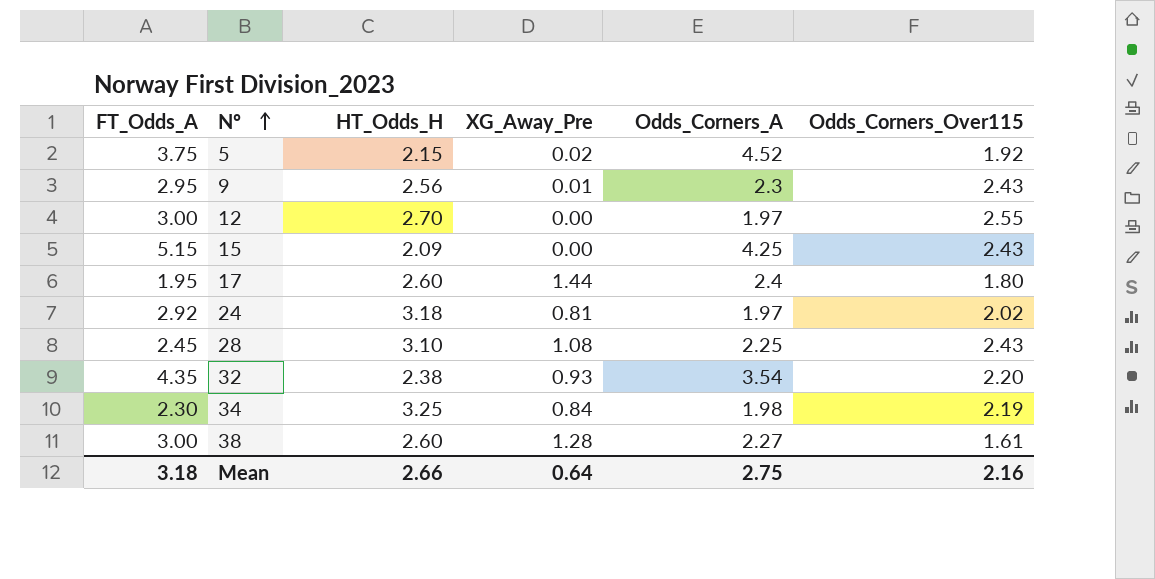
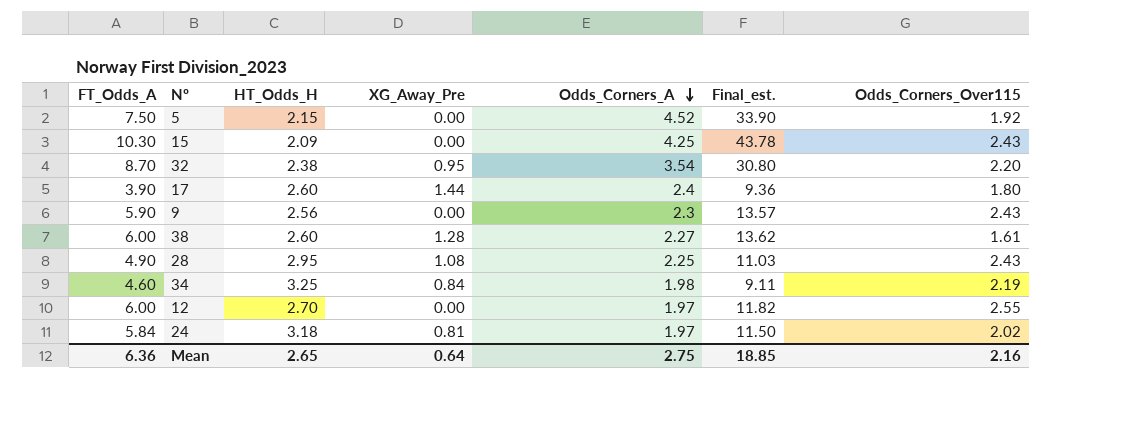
row order: Nº ascending -> Odds_Corners_A descending
column Final_est. | formula: none -> [FT_Odds_A] * [Odds_Corners_A]
5 | FT_Odds_A: 3.75 -> 7.50
5 | XG_Away_Pre: 0.02 -> 0.00
15 | FT_Odds_A: 5.15 -> 10.30
32 | FT_Odds_A: 4.35 -> 8.70
32 | XG_Away_Pre: 0.93 -> 0.95
17 | FT_Odds_A: 1.95 -> 3.90
9 | FT_Odds_A: 2.95 -> 5.90
9 | XG_Away_Pre: 0.01 -> 0.00
38 | FT_Odds_A: 3.00 -> 6.00
28 | FT_Odds_A: 2.45 -> 4.90
28 | HT_Odds_H: 3.10 -> 2.95
34 | FT_Odds_A: 2.30 -> 4.60
12 | FT_Odds_A: 3.00 -> 6.00
24 | FT_Odds_A: 2.92 -> 5.84
Mean | FT_Odds_A: 3.18 -> 6.36
Mean | HT_Odds_H: 2.66 -> 2.65

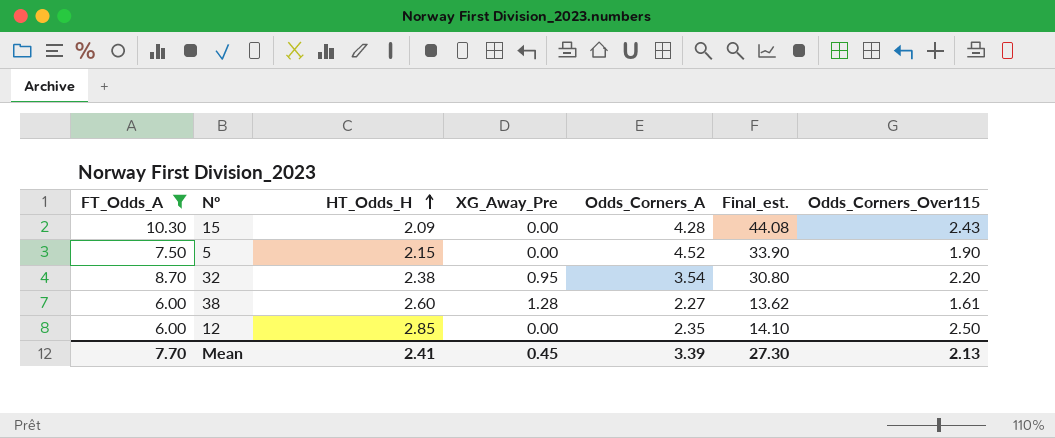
filter: none -> FT_Odds_A >= 6.00
row order: Odds_Corners_A descending -> HT_Odds_H ascending
15 | Odds_Corners_A: 4.25 -> 4.28
15 | Final_est.: 43.78 -> 44.08
5 | Odds_Corners_Over115: 1.92 -> 1.90
12 | HT_Odds_H: 2.70 -> 2.85
12 | Odds_Corners_A: 1.97 -> 2.35
12 | Final_est.: 11.82 -> 14.10
12 | Odds_Corners_Over115: 2.55 -> 2.50
Mean | FT_Odds_A: 6.36 -> 7.70
Mean | HT_Odds_H: 2.65 -> 2.41
Mean | XG_Away_Pre: 0.64 -> 0.45
Mean | Odds_Corners_A: 2.75 -> 3.39
Mean | Final_est.: 18.85 -> 27.30
Mean | Odds_Corners_Over115: 2.16 -> 2.13

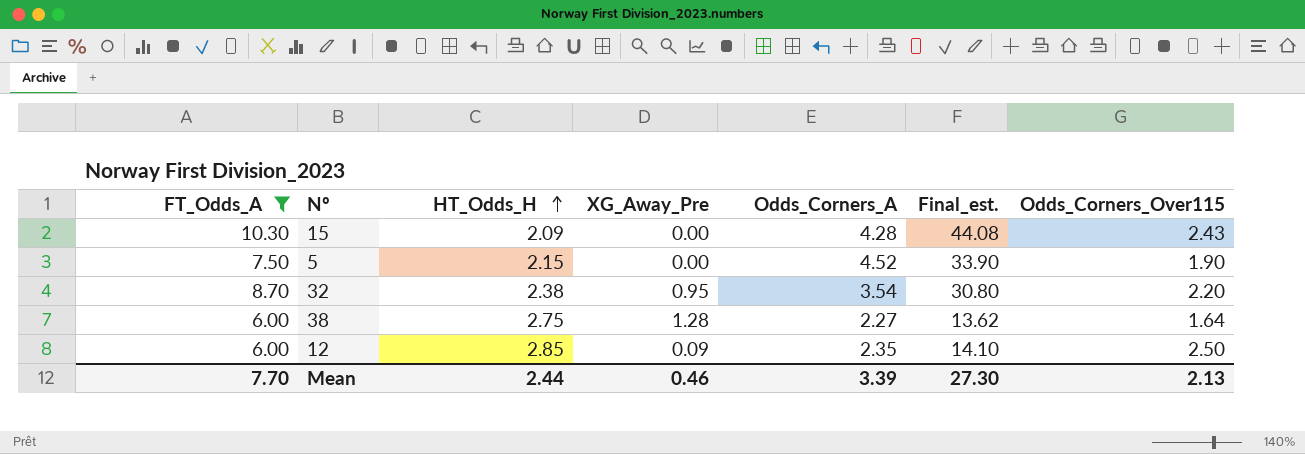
38 | HT_Odds_H: 2.60 -> 2.75
38 | Odds_Corners_Over115: 1.61 -> 1.64
12 | XG_Away_Pre: 0.00 -> 0.09
Mean | HT_Odds_H: 2.41 -> 2.44
Mean | XG_Away_Pre: 0.45 -> 0.46

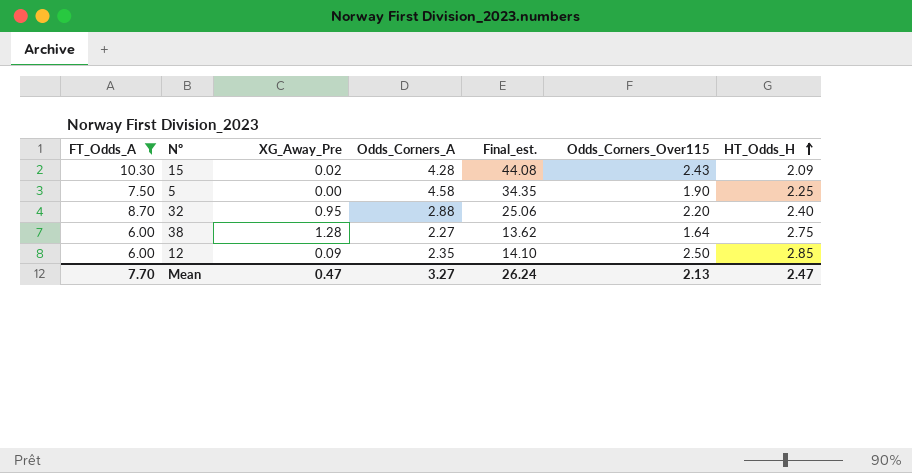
column HT_Odds_H | position: 3 -> 7
15 | XG_Away_Pre: 0.00 -> 0.02
5 | Odds_Corners_A: 4.52 -> 4.58
5 | Final_est.: 33.90 -> 34.35
5 | HT_Odds_H: 2.15 -> 2.25
32 | Odds_Corners_A: 3.54 -> 2.88
32 | Final_est.: 30.80 -> 25.06
32 | HT_Odds_H: 2.38 -> 2.40
Mean | XG_Away_Pre: 0.46 -> 0.47
Mean | Odds_Corners_A: 3.39 -> 3.27
Mean | Final_est.: 27.30 -> 26.24
Mean | HT_Odds_H: 2.44 -> 2.47

